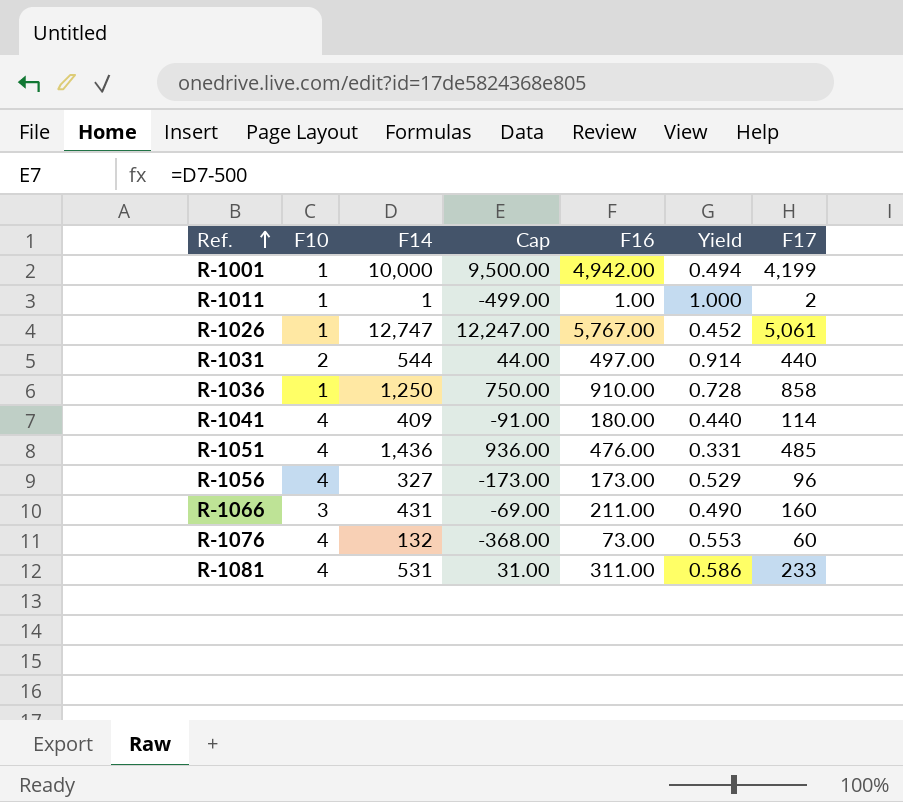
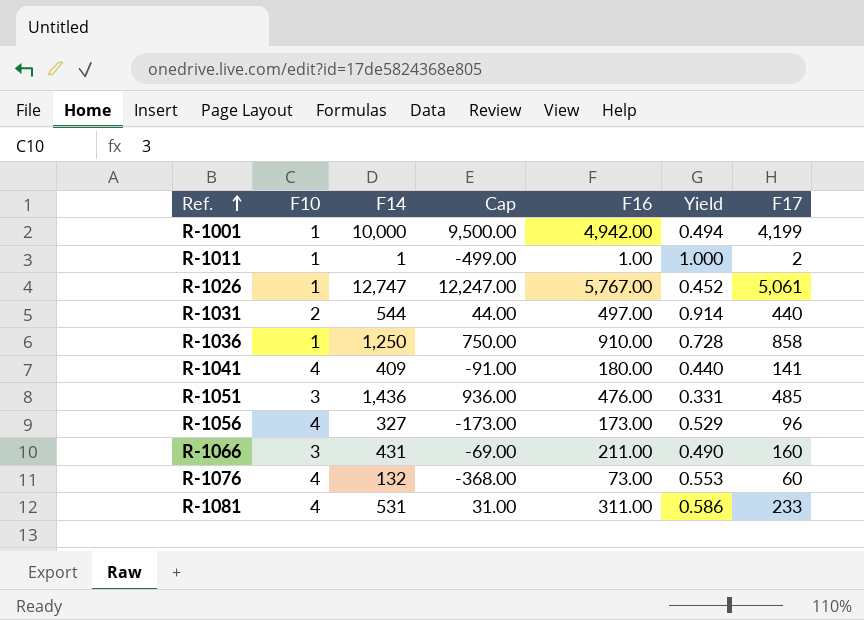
R-1041 | F17: 114 -> 141
R-1051 | F10: 4 -> 3

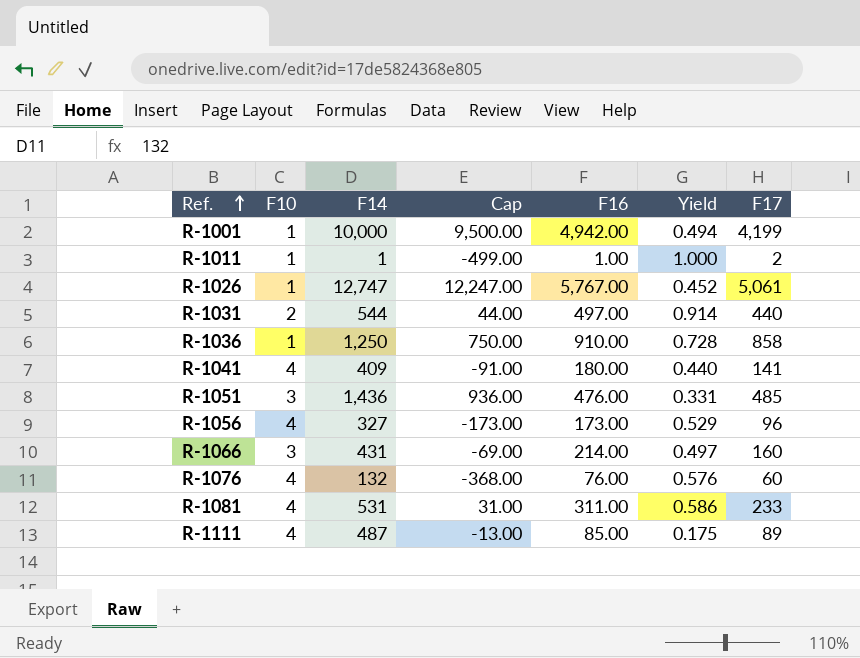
R-1066 | F16: 211.00 -> 214.00
R-1066 | Yield: 0.490 -> 0.497
R-1076 | F16: 73.00 -> 76.00
R-1076 | Yield: 0.553 -> 0.576
row R-1111: none -> 4 | 487 | -13.00 | 85.00 | 0.175 | 89

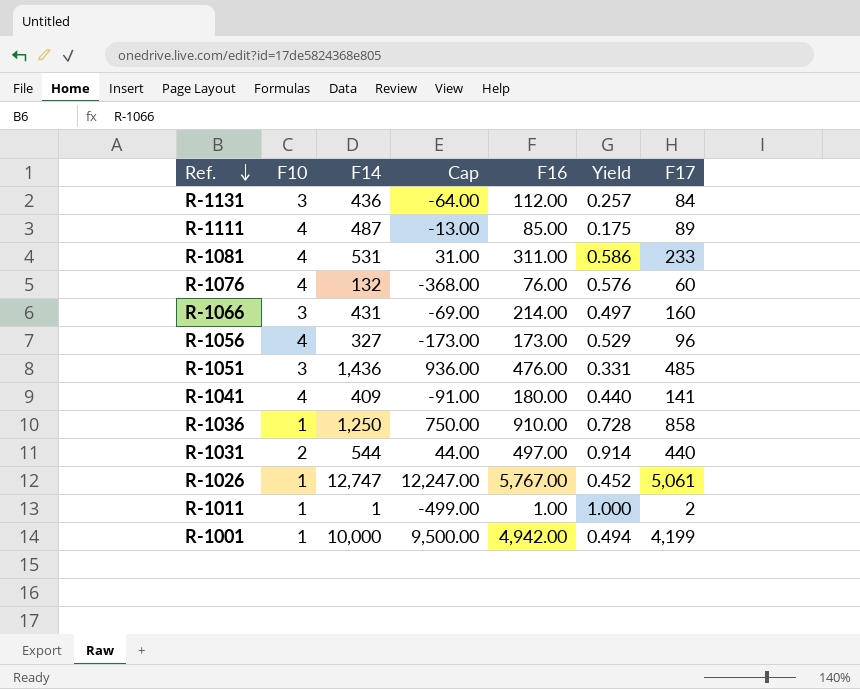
row order: Ref. ascending -> Ref. descending
row R-1131: none -> 3 | 436 | -64.00 | 112.00 | 0.257 | 84

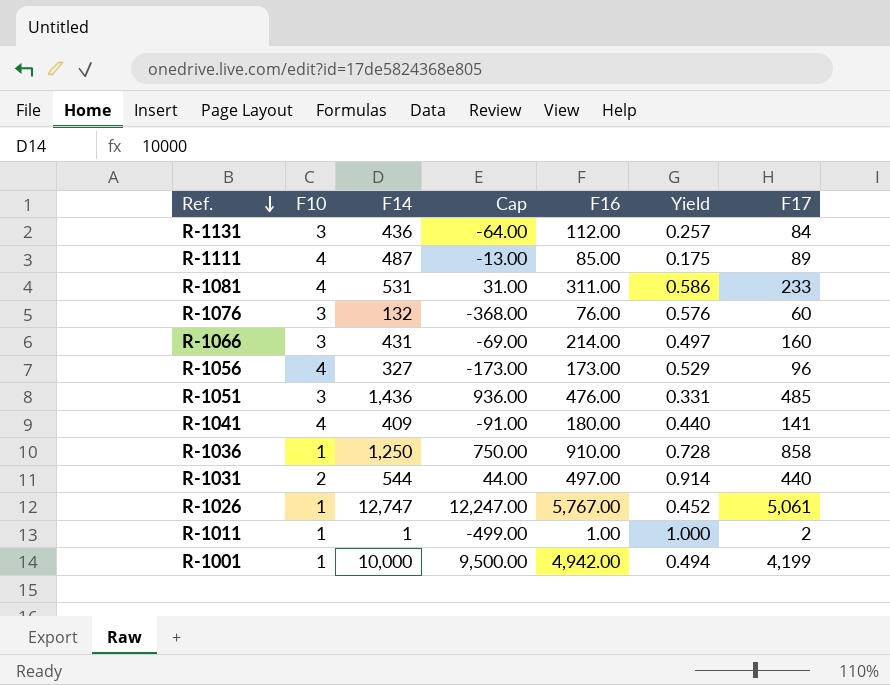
R-1076 | F10: 4 -> 3

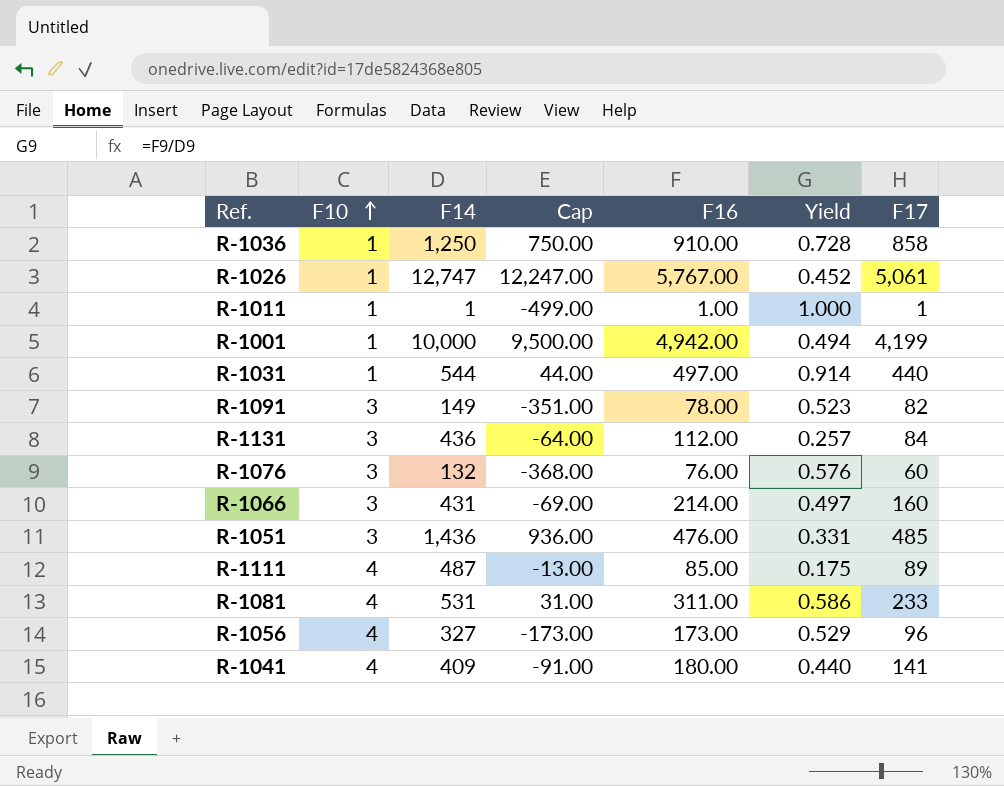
row order: Ref. descending -> F10 ascending
R-1011 | F17: 2 -> 1
R-1031 | F10: 2 -> 1
row R-1091: none -> 3 | 149 | -351.00 | 78.00 | 0.523 | 82

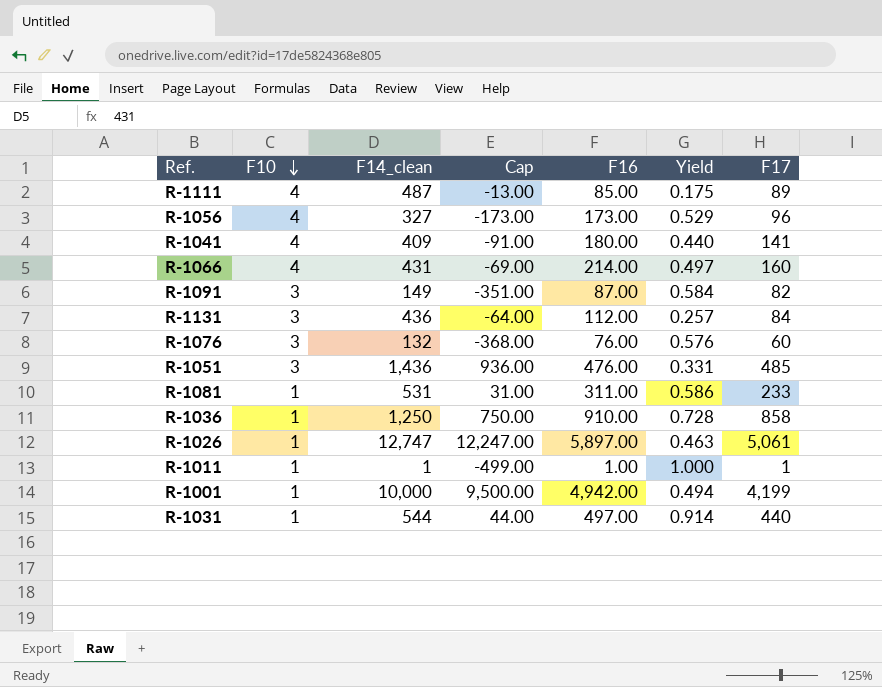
row order: F10 ascending -> F10 descending
column name: F14 -> F14_clean
R-1066 | F10: 3 -> 4
R-1091 | F16: 78.00 -> 87.00
R-1091 | Yield: 0.523 -> 0.584
R-1081 | F10: 4 -> 1
R-1026 | F16: 5,767.00 -> 5,897.00
R-1026 | Yield: 0.452 -> 0.463

